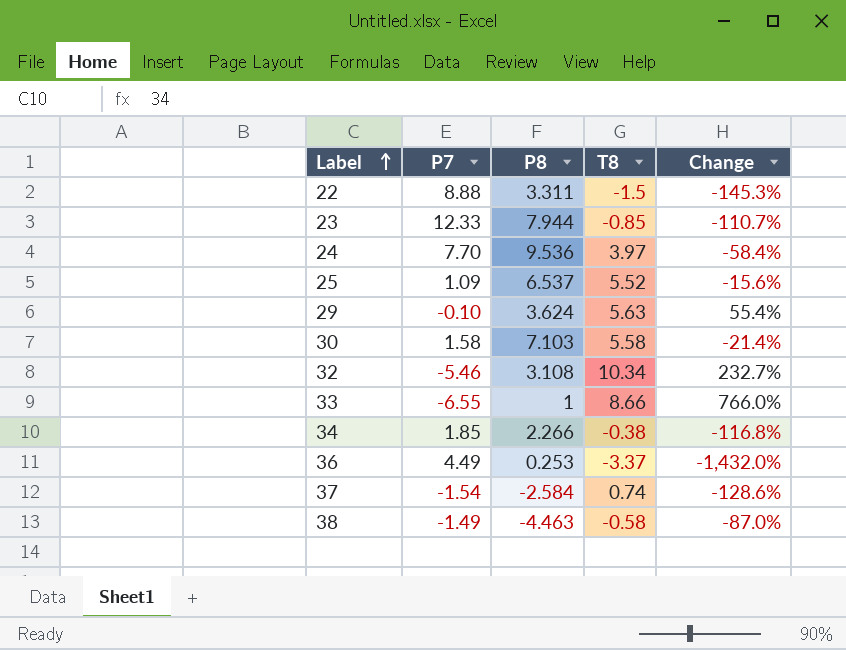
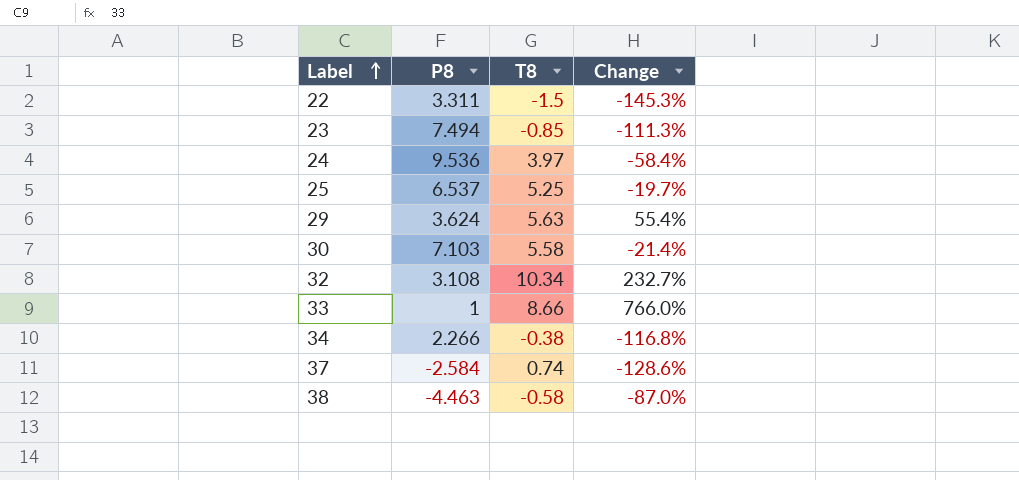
column P7 | position: 2 -> none
row 36: 4.49 | 0.253 | -3.37 | -1,432.0% -> none
23 | P8: 7.944 -> 7.494
23 | Change: -110.7% -> -111.3%
25 | T8: 5.52 -> 5.25
25 | Change: -15.6% -> -19.7%

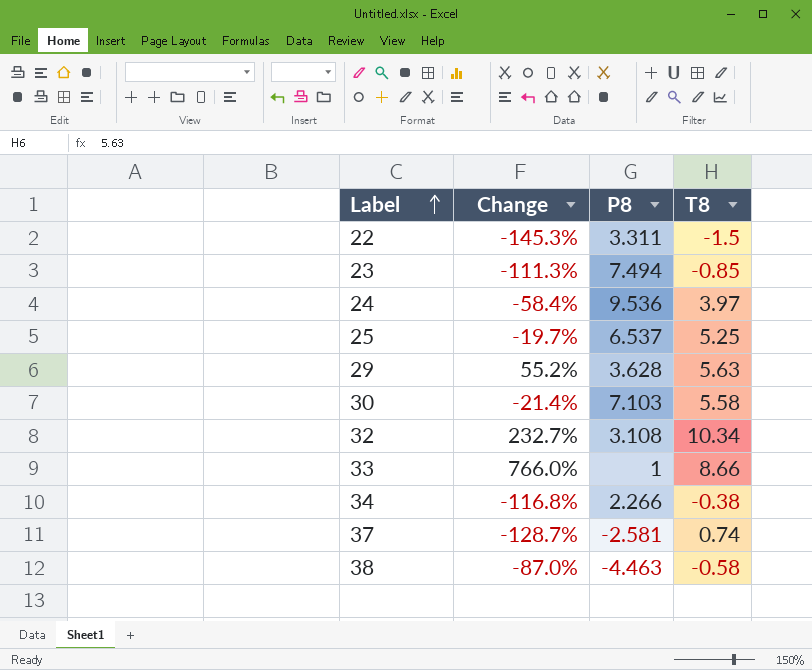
column Change | position: 4 -> 2
29 | Change: 55.4% -> 55.2%
29 | P8: 3.624 -> 3.628
37 | Change: -128.6% -> -128.7%
37 | P8: -2.584 -> -2.581

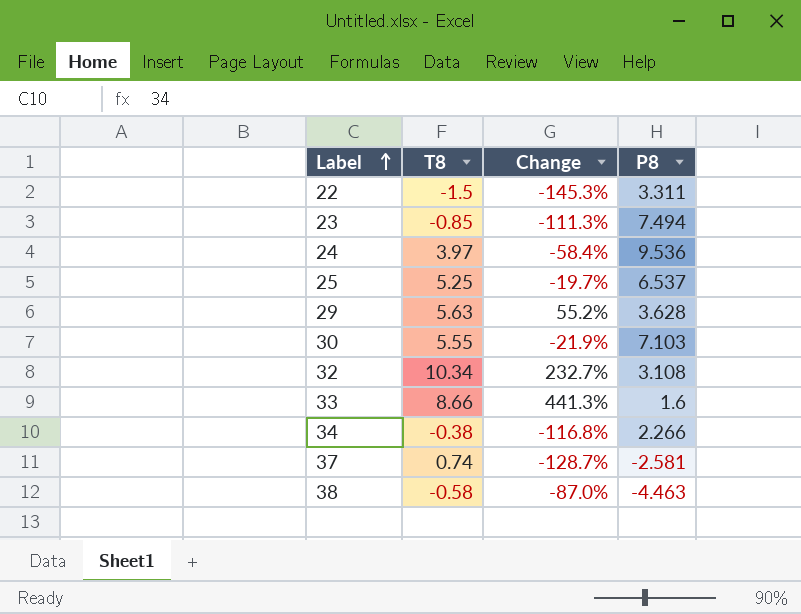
column T8 | position: 4 -> 2
30 | T8: 5.58 -> 5.55
30 | Change: -21.4% -> -21.9%
33 | Change: 766.0% -> 441.3%
33 | P8: 1 -> 1.6

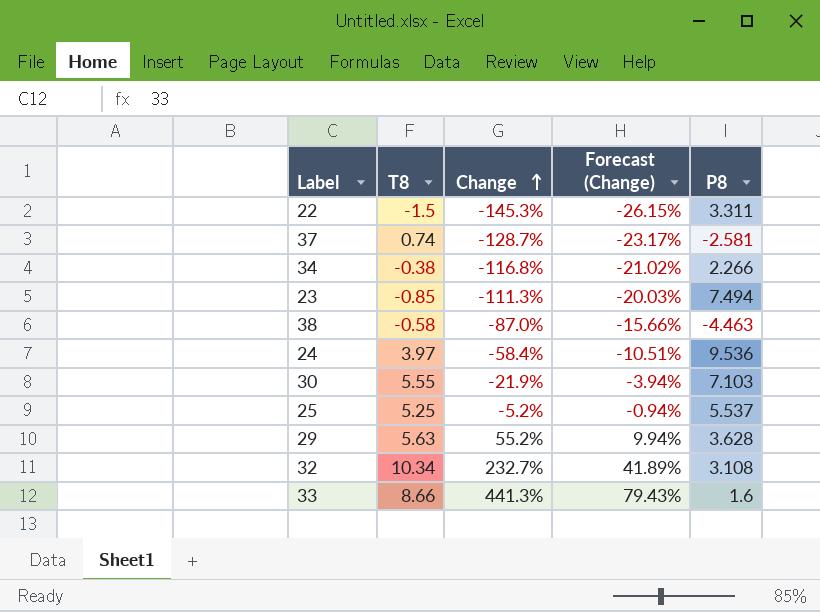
row order: Label ascending -> Change ascending
column Forecast (Change) | formula: none -> [Change] * 0.18
25 | Change: -19.7% -> -5.2%
25 | P8: 6.537 -> 5.537

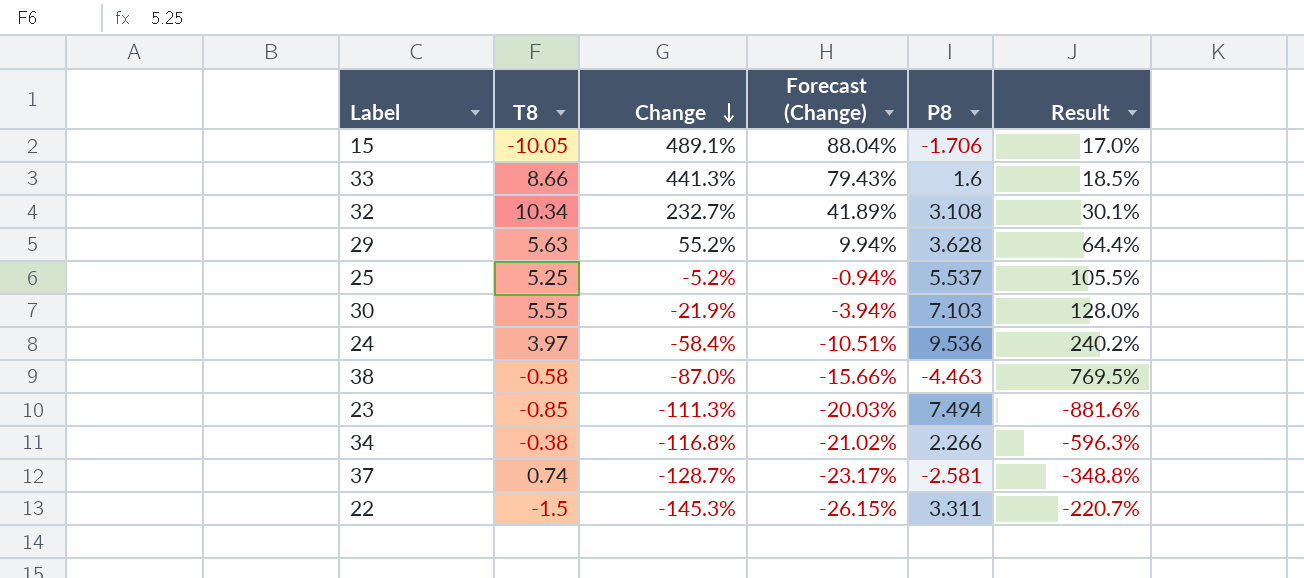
row order: Change ascending -> Change descending
column Result | formula: none -> [P8] / [T8]
row 15: none -> -10.05 | 489.1% | 88.04% | -1.706 | 17.0%

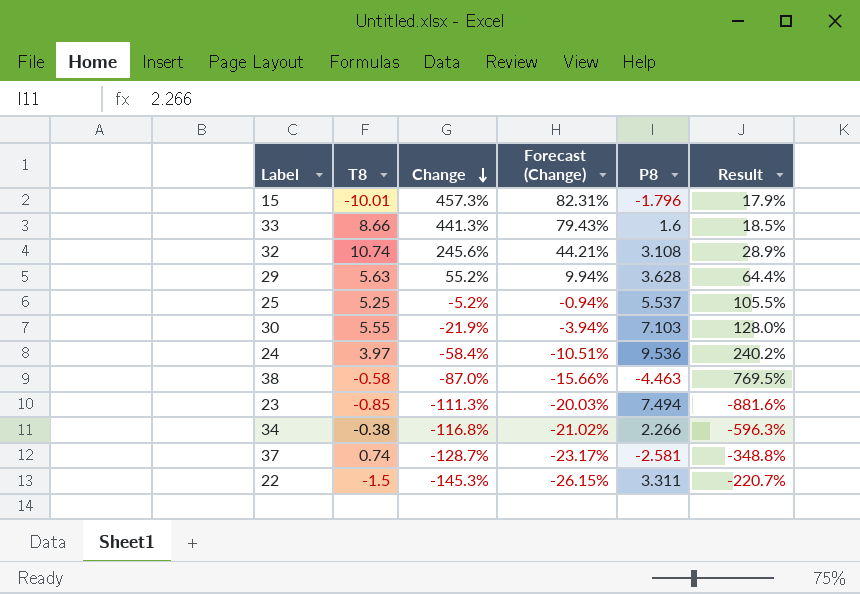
15 | T8: -10.05 -> -10.01
15 | Change: 489.1% -> 457.3%
15 | Forecast (Change): 88.04% -> 82.31%
15 | P8: -1.706 -> -1.796
15 | Result: 17.0% -> 17.9%
32 | T8: 10.34 -> 10.74
32 | Change: 232.7% -> 245.6%
32 | Forecast (Change): 41.89% -> 44.21%
32 | Result: 30.1% -> 28.9%

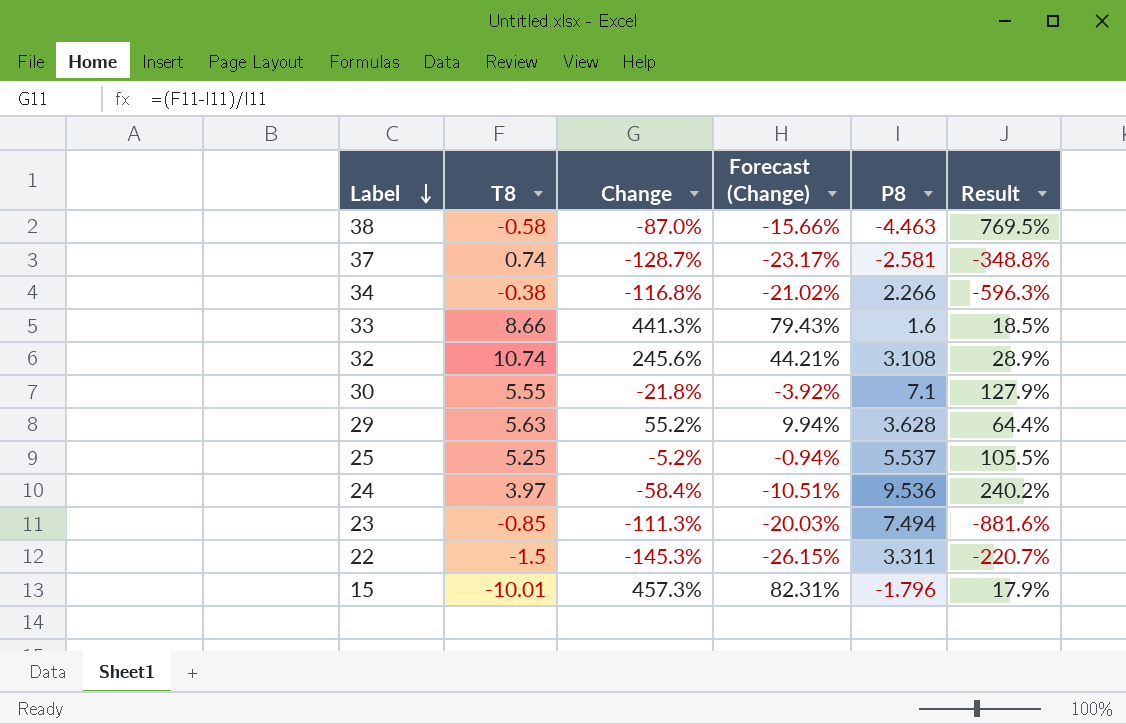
row order: Change descending -> Label descending
30 | Change: -21.9% -> -21.8%
30 | Forecast (Change): -3.94% -> -3.92%
30 | P8: 7.103 -> 7.1
30 | Result: 128.0% -> 127.9%

